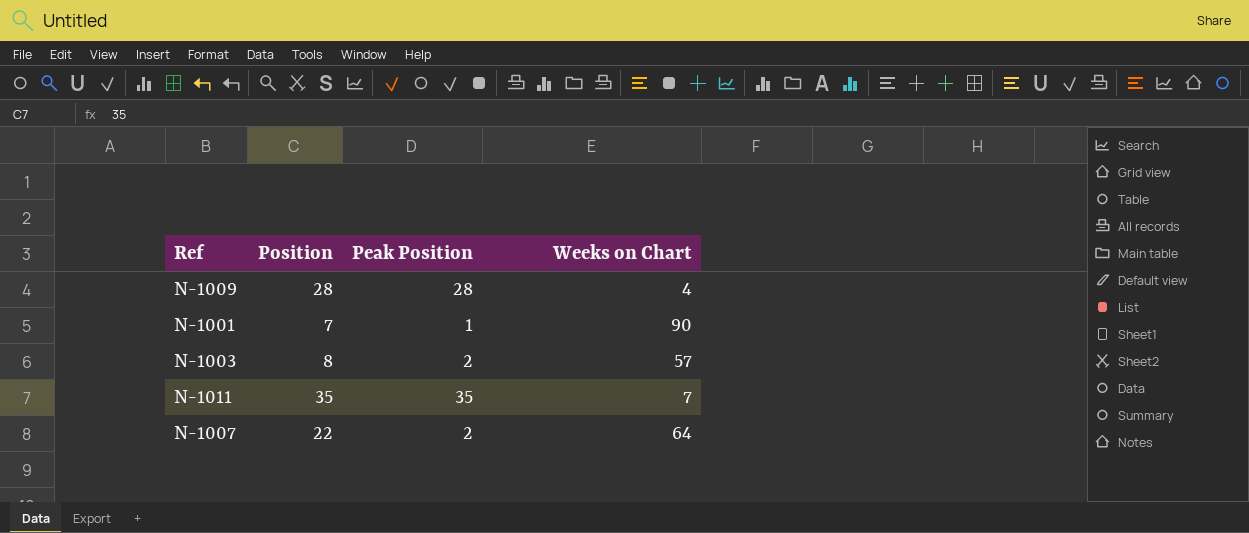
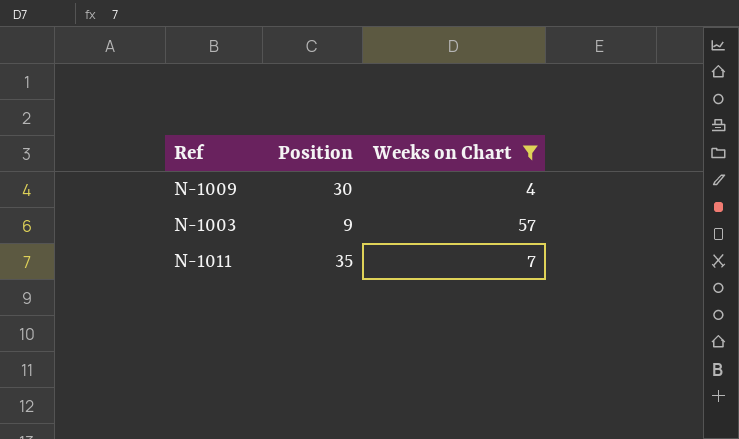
filter: none -> Weeks on Chart <= 57
column Peak Position | position: 3 -> none
N-1009 | Position: 28 -> 30
N-1003 | Position: 8 -> 9

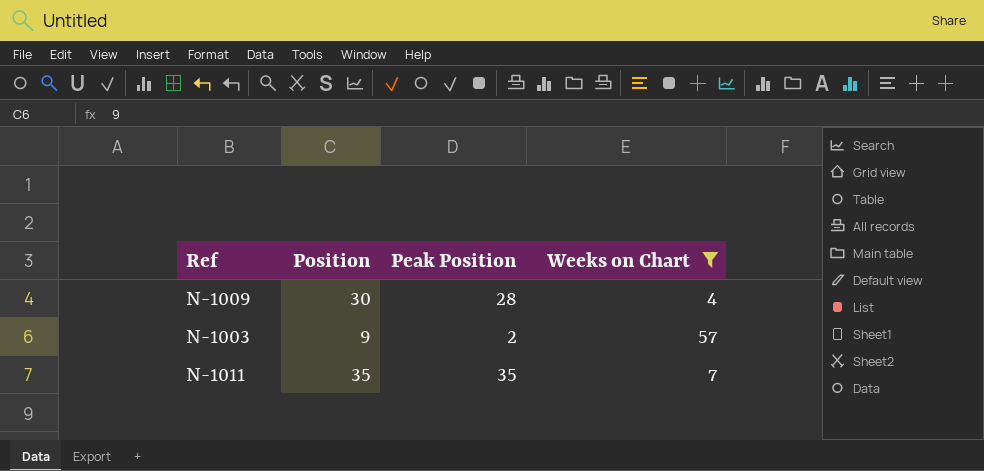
column Peak Position | position: none -> 3

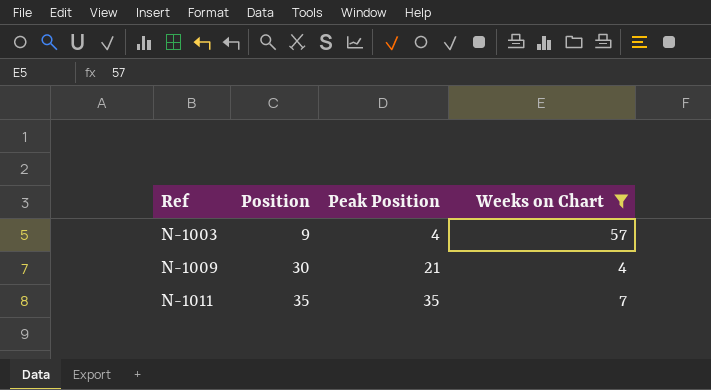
row order: none -> Ref ascending
N-1003 | Peak Position: 2 -> 4
N-1009 | Peak Position: 28 -> 21

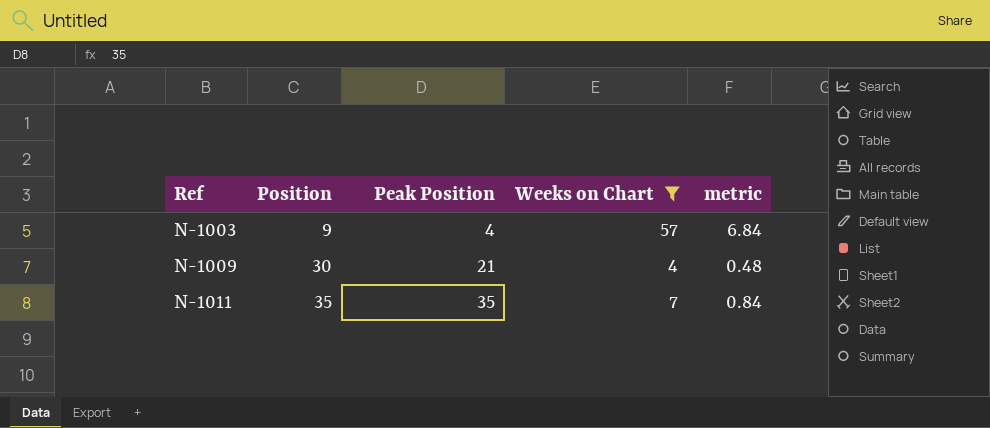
column metric | formula: none -> [Weeks on Chart] * 0.12

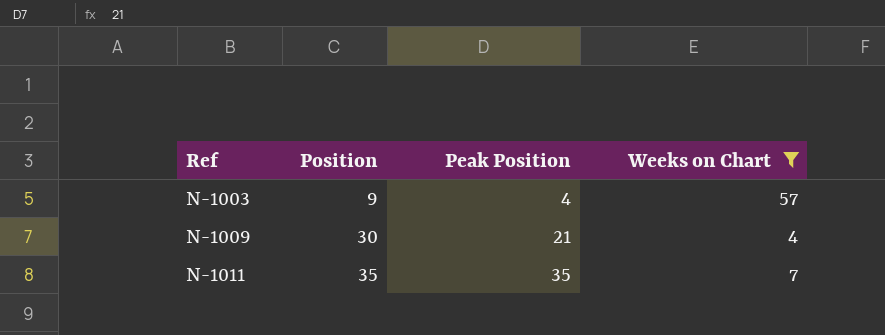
column metric | formula: [Weeks on Chart] * 0.12 -> none

